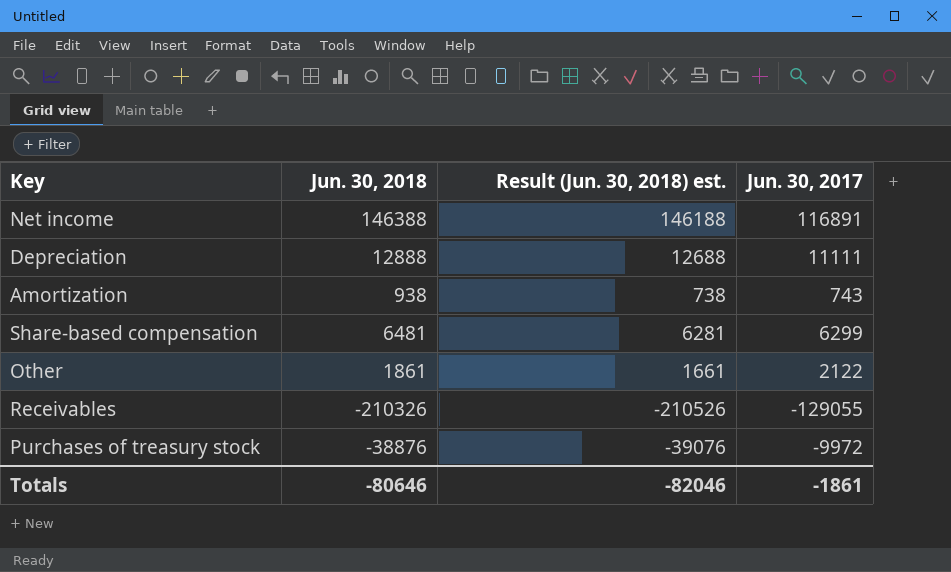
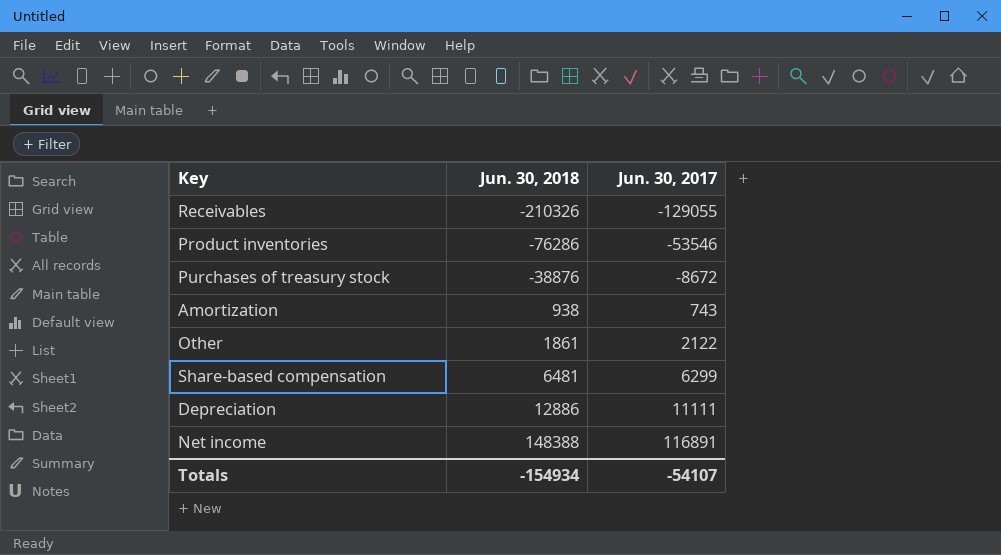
row order: none -> Jun. 30, 2018 ascending
column Result (Jun. 30, 2018) est. | formula: [Jun. 30, 2018] - 200 -> none
row Product inventories: none -> -76286 | -53546
Purchases of treasury stock | Jun. 30, 2017: -9972 -> -8672
Depreciation | Jun. 30, 2018: 12888 -> 12886
Net income | Jun. 30, 2018: 146388 -> 148388
Totals | Jun. 30, 2018: -80646 -> -154934
Totals | Jun. 30, 2017: -1861 -> -54107

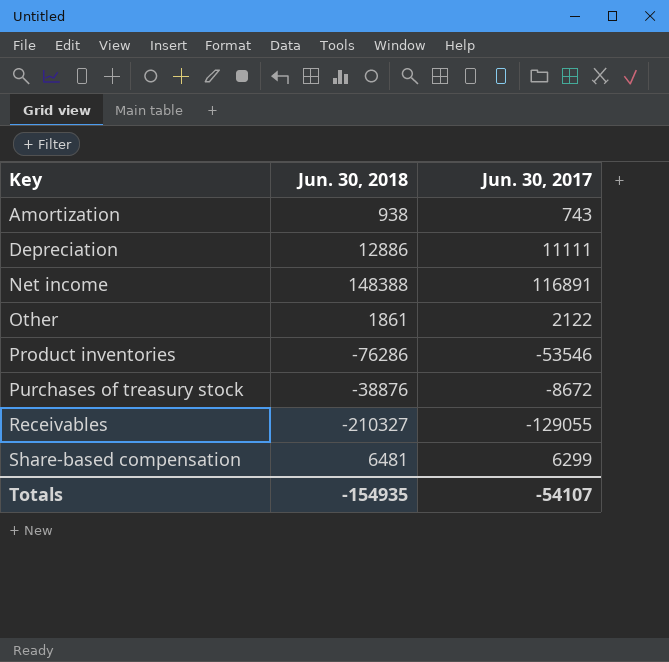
row order: Jun. 30, 2018 ascending -> Key ascending
Receivables | Jun. 30, 2018: -210326 -> -210327
Totals | Jun. 30, 2018: -154934 -> -154935

